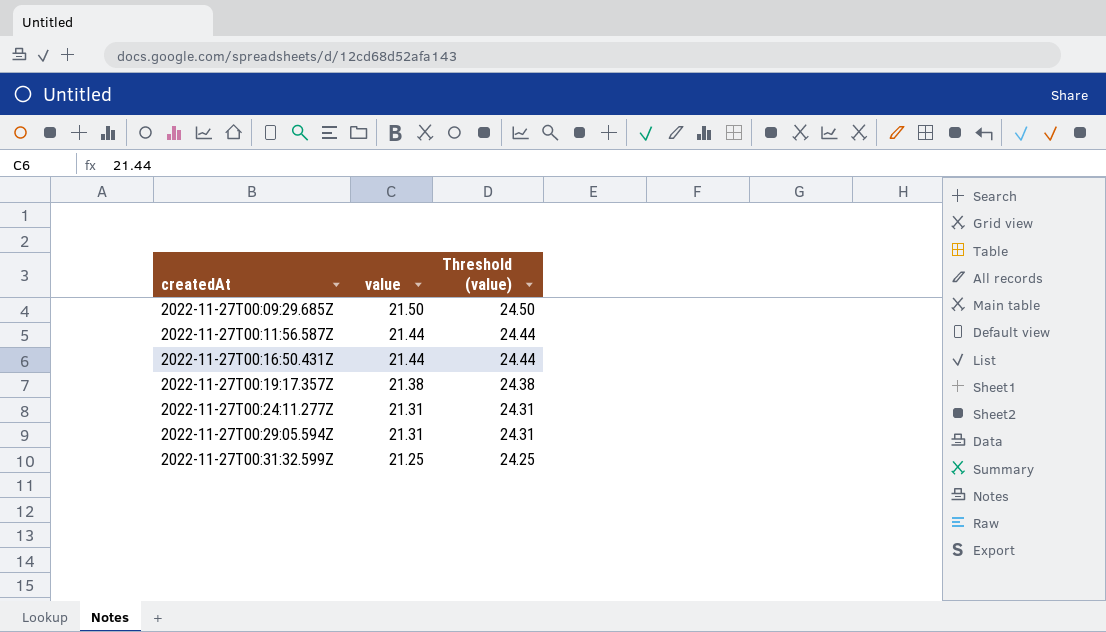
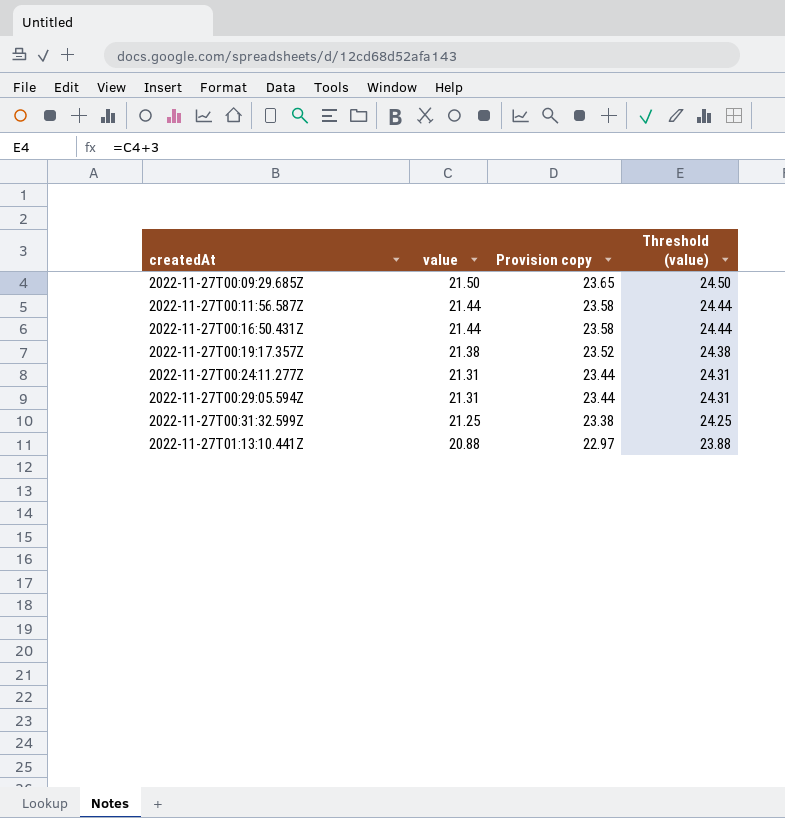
column Provision copy | formula: none -> [value] * 1.1
row 2022-11-27T01:13:10.441Z: none -> 20.88 | 22.97 | 23.88

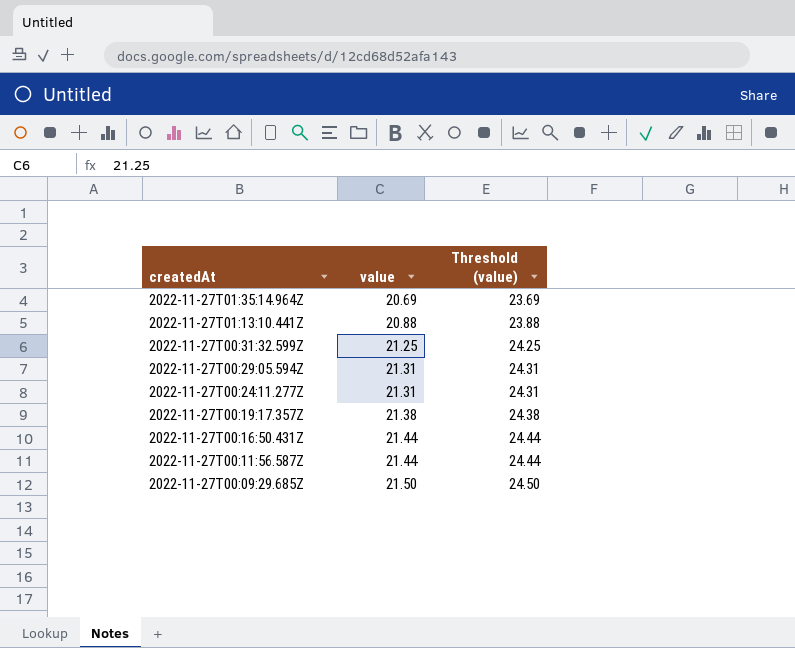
row order: createdAt ascending -> createdAt descending
column Provision copy | formula: [value] * 1.1 -> none
row 2022-11-27T01:35:14.964Z: none -> 20.69 | 23.69

